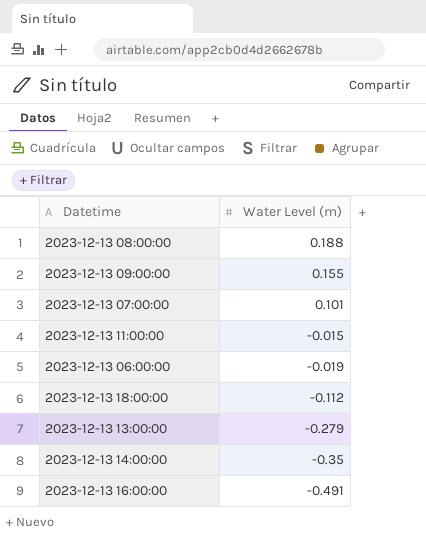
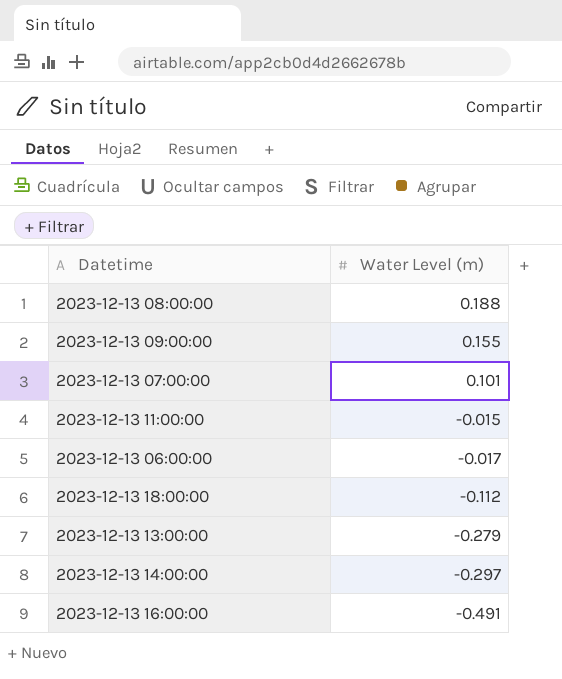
2023-12-13 06:00:00 | Water Level (m): -0.019 -> -0.017
2023-12-13 14:00:00 | Water Level (m): -0.35 -> -0.297

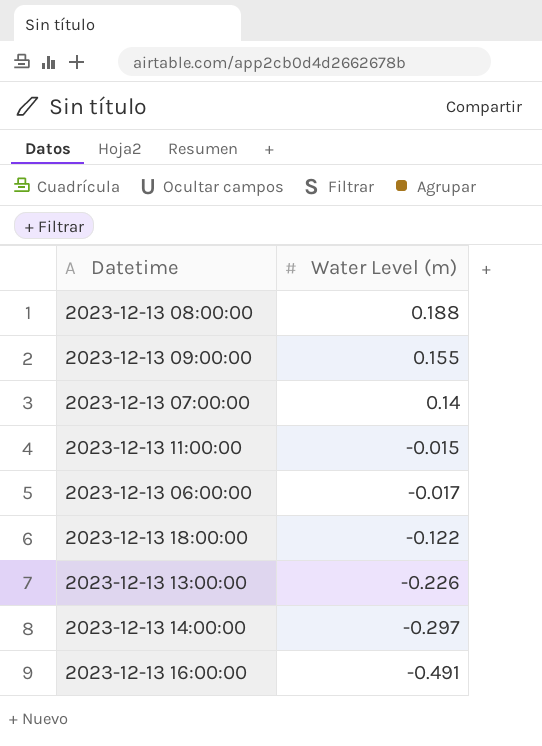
2023-12-13 07:00:00 | Water Level (m): 0.101 -> 0.14
2023-12-13 18:00:00 | Water Level (m): -0.112 -> -0.122
2023-12-13 13:00:00 | Water Level (m): -0.279 -> -0.226

